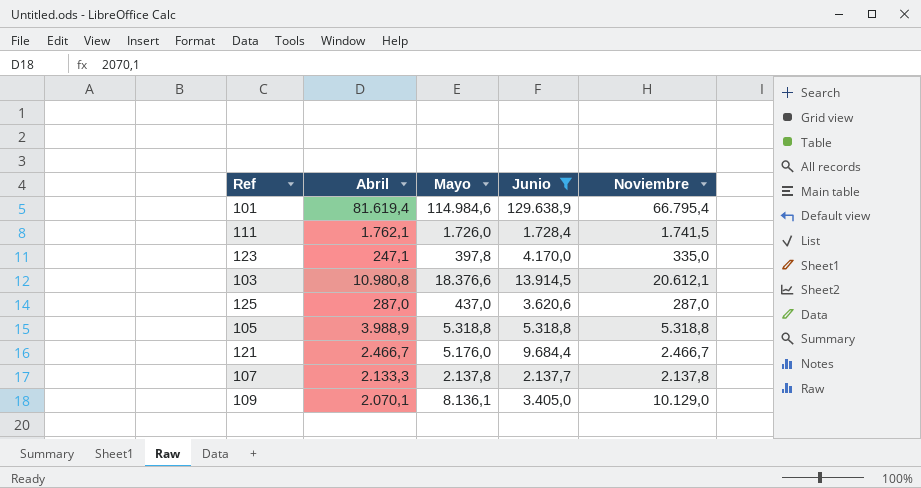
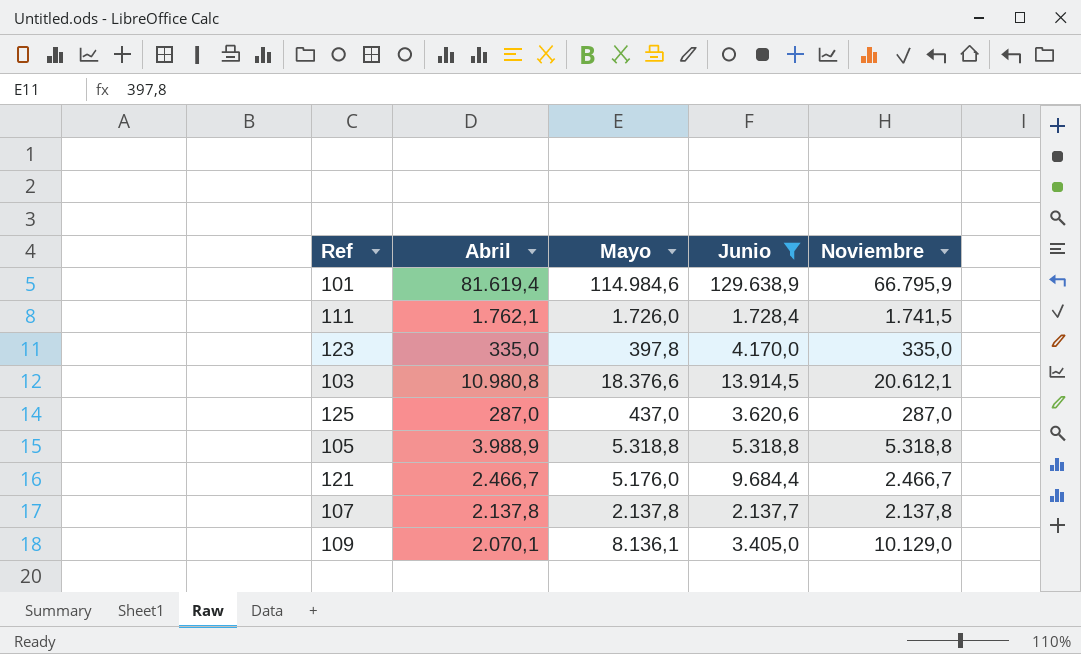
101 | Noviembre: 66.795,4 -> 66.795,9
123 | Abril: 247,1 -> 335,0
107 | Abril: 2.133,3 -> 2.137,8

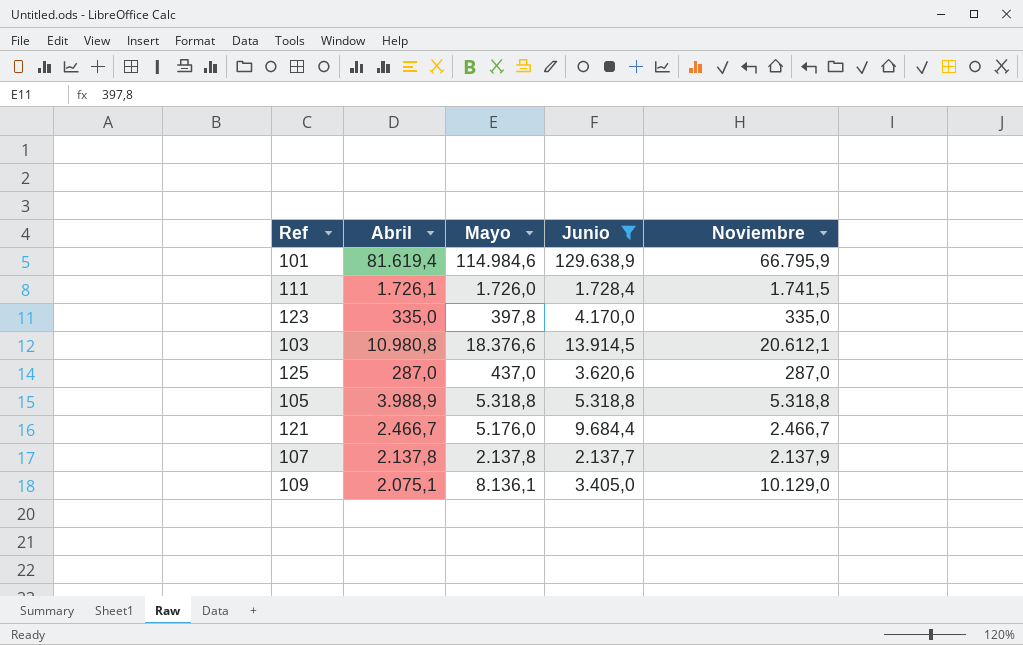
111 | Abril: 1.762,1 -> 1.726,1
107 | Noviembre: 2.137,8 -> 2.137,9
109 | Abril: 2.070,1 -> 2.075,1

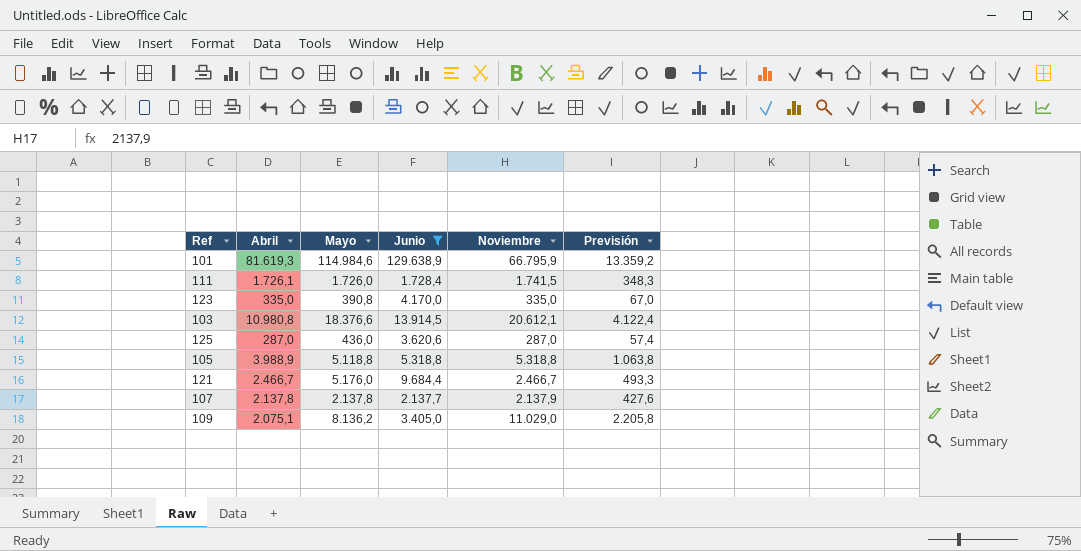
column Previsión | formula: none -> [Noviembre] * 0,2
101 | Abril: 81.619,4 -> 81.619,3
123 | Mayo: 397,8 -> 390,8
125 | Mayo: 437,0 -> 436,0
105 | Mayo: 5.318,8 -> 5.118,8
109 | Mayo: 8.136,1 -> 8.136,2
109 | Noviembre: 10.129,0 -> 11.029,0

